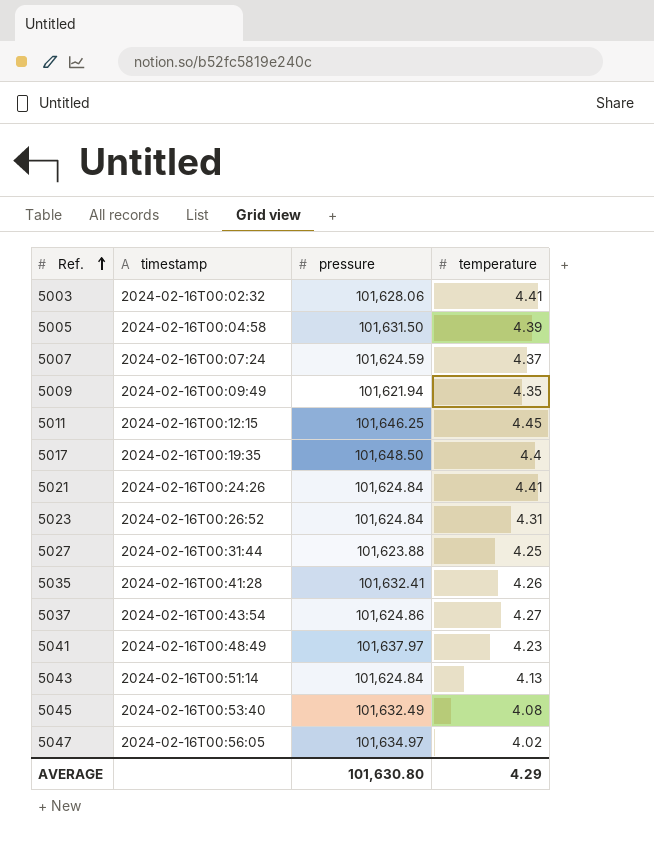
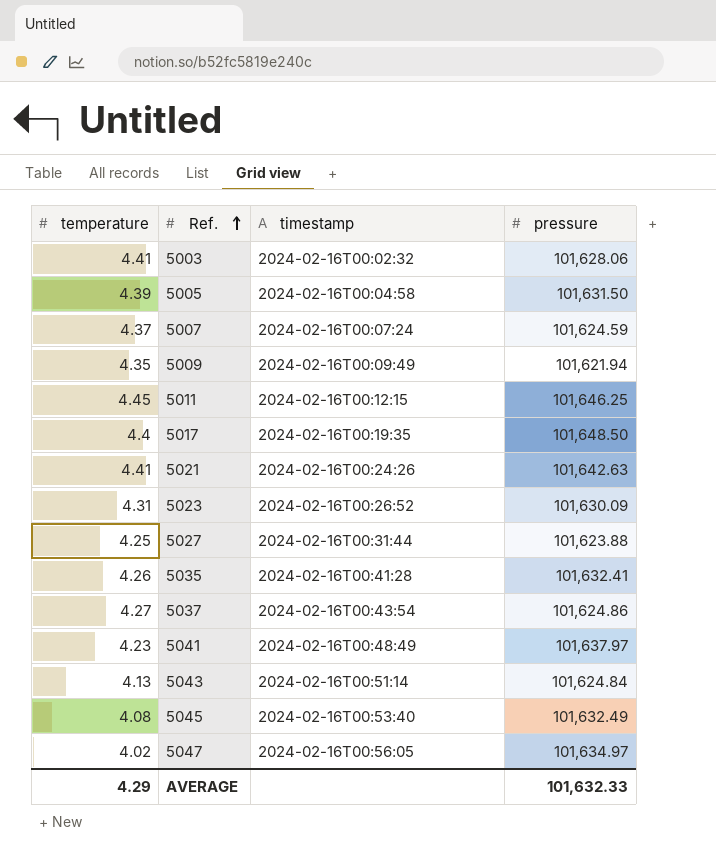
column temperature | position: 4 -> 1
5021 | pressure: 101,624.84 -> 101,642.63
5023 | pressure: 101,624.84 -> 101,630.09
AVERAGE | pressure: 101,630.80 -> 101,632.33

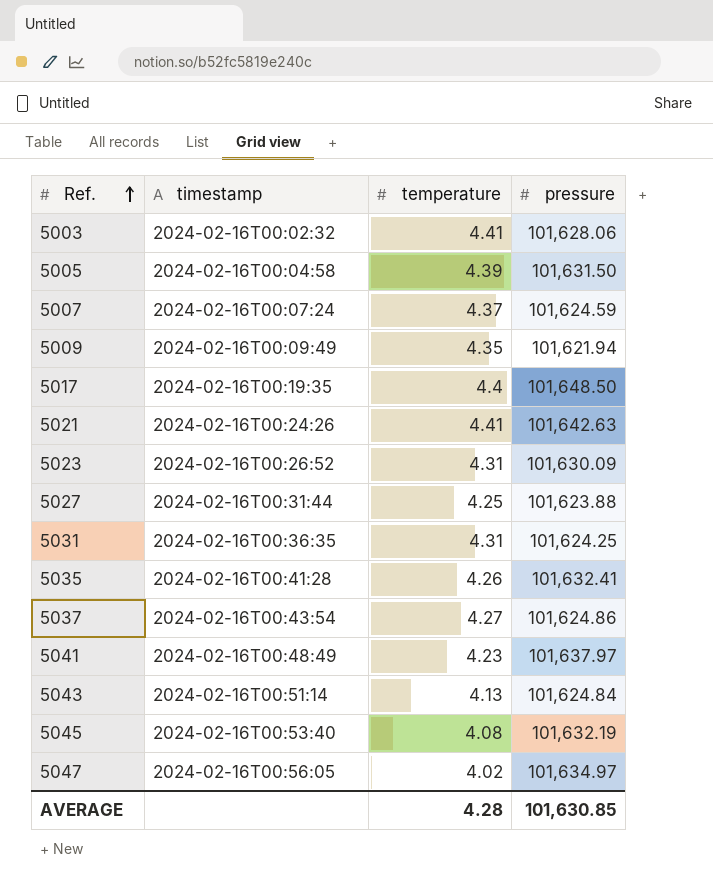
column temperature | position: 1 -> 3
row 5011: 4.45 | 2024-02-16T00:12:15 | 101,646.25 -> none
row 5031: none -> 2024-02-16T00:36:35 | 4.31 | 101,624.25
5045 | pressure: 101,632.49 -> 101,632.19
AVERAGE | temperature: 4.29 -> 4.28
AVERAGE | pressure: 101,632.33 -> 101,630.85

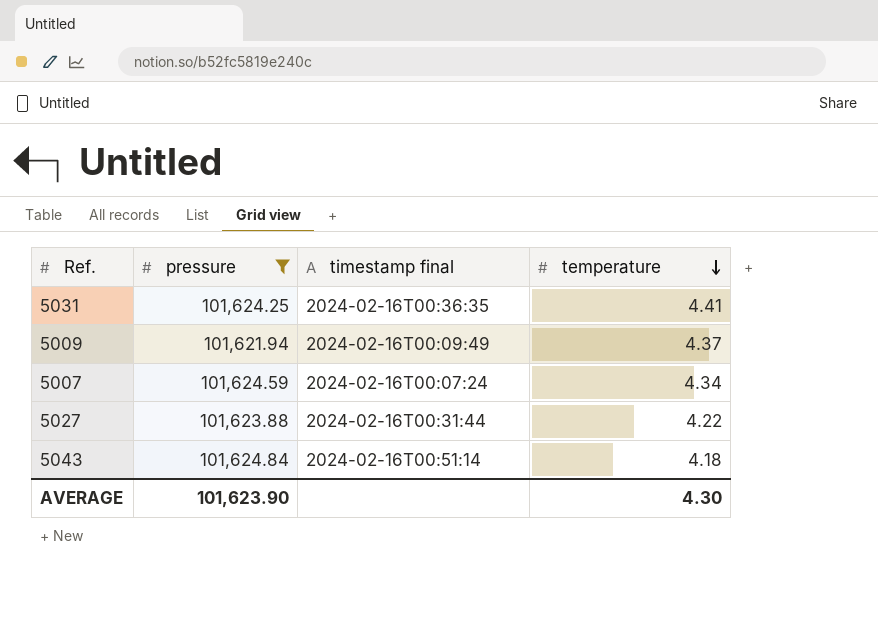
filter: none -> pressure <= 101,624.84
row order: Ref. ascending -> temperature descending
column pressure | position: 4 -> 2
column name: timestamp -> timestamp final
5031 | temperature: 4.31 -> 4.41
5009 | temperature: 4.35 -> 4.37
5007 | temperature: 4.37 -> 4.34
5027 | temperature: 4.25 -> 4.22
5043 | temperature: 4.13 -> 4.18
AVERAGE | pressure: 101,630.85 -> 101,623.90
AVERAGE | temperature: 4.28 -> 4.30

